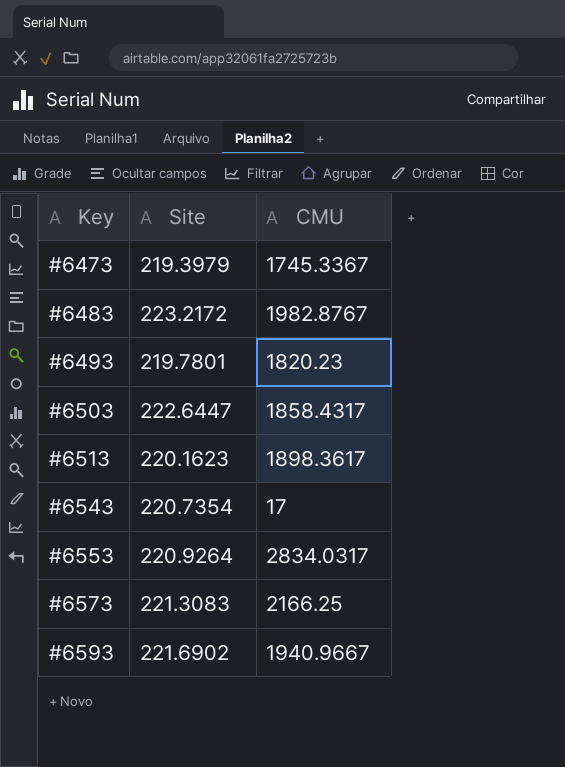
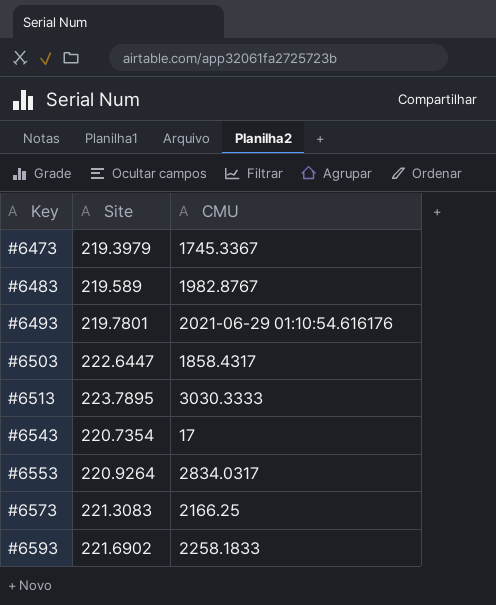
#6483 | Site: 223.2172 -> 219.589
#6493 | CMU: 1820.23 -> 2021-06-29 01:10:54.616176
#6513 | Site: 220.1623 -> 223.7895
#6513 | CMU: 1898.3617 -> 3030.3333
#6593 | CMU: 1940.9667 -> 2258.1833

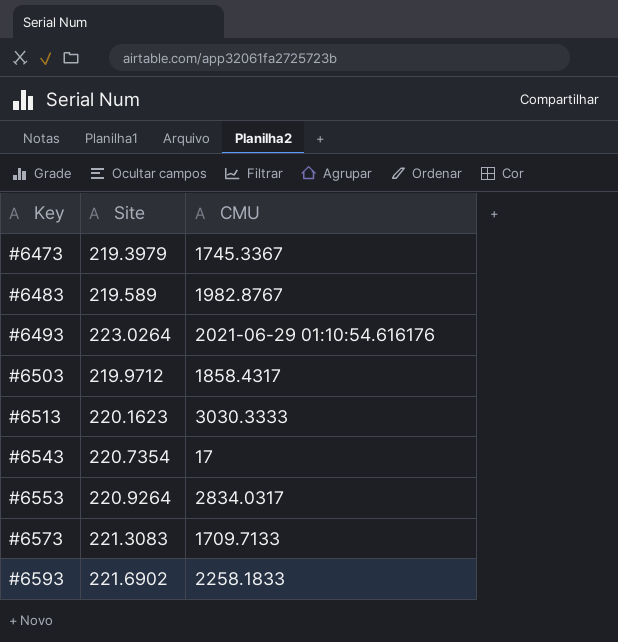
#6493 | Site: 219.7801 -> 223.0264
#6503 | Site: 222.6447 -> 219.9712
#6513 | Site: 223.7895 -> 220.1623
#6573 | CMU: 2166.25 -> 1709.7133

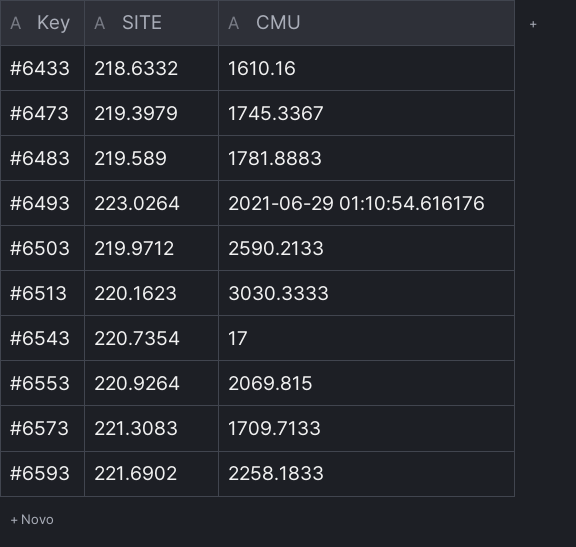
column name: Site -> SITE
row #6433: none -> 218.6332 | 1610.16
#6483 | CMU: 1982.8767 -> 1781.8883
#6503 | CMU: 1858.4317 -> 2590.2133
#6553 | CMU: 2834.0317 -> 2069.815

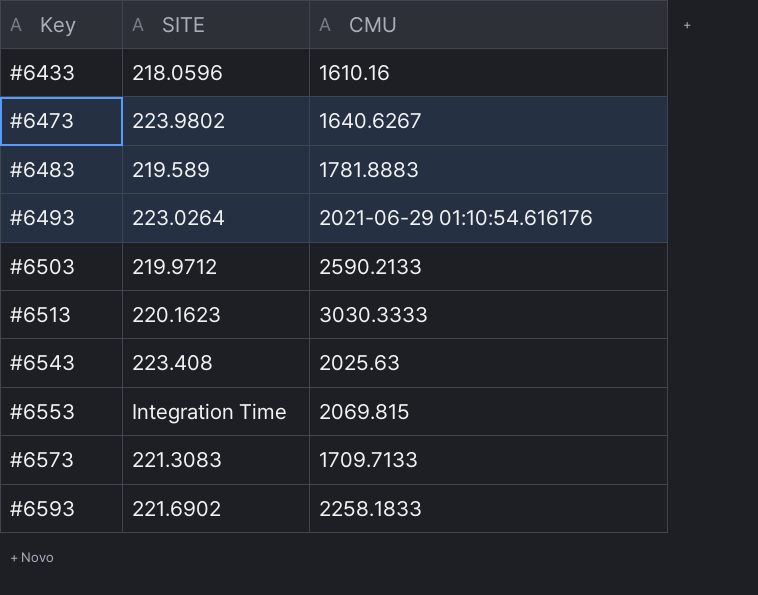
#6433 | SITE: 218.6332 -> 218.0596
#6473 | SITE: 219.3979 -> 223.9802
#6473 | CMU: 1745.3367 -> 1640.6267
#6543 | SITE: 220.7354 -> 223.408
#6543 | CMU: 17 -> 2025.63
#6553 | SITE: 220.9264 -> Integration Time

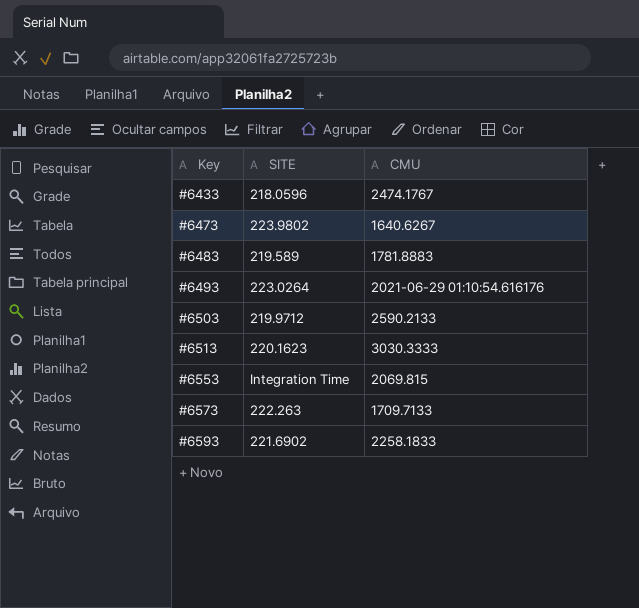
row #6543: 223.408 | 2025.63 -> none
#6433 | CMU: 1610.16 -> 2474.1767
#6573 | SITE: 221.3083 -> 222.263

